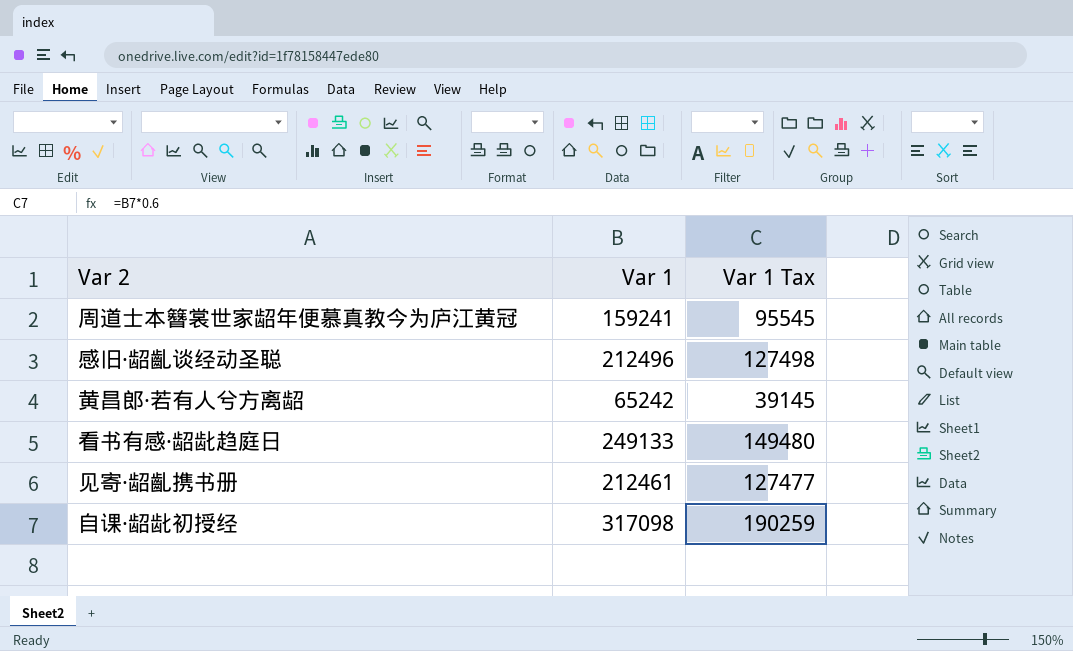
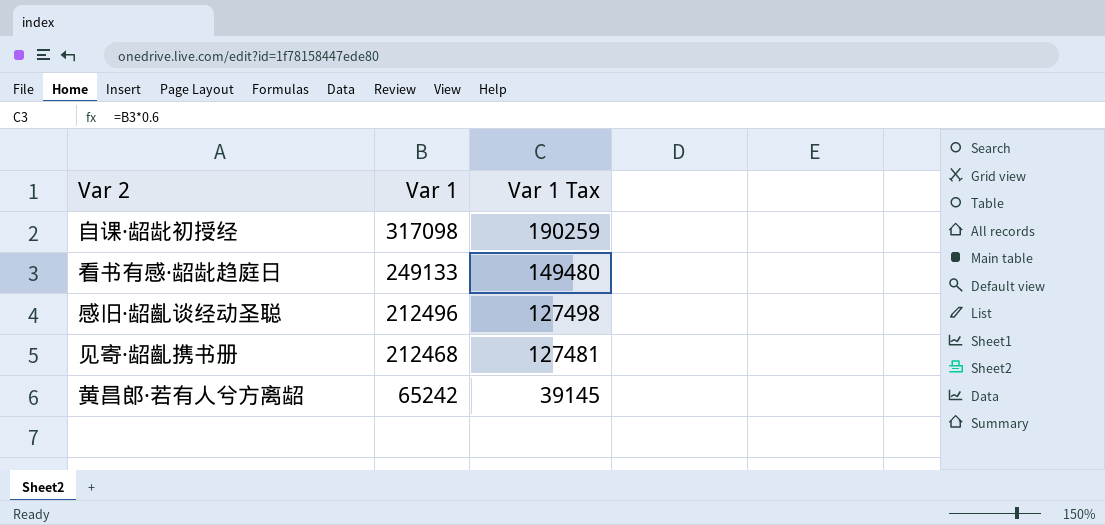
row order: none -> Var 1 descending
row 周道士本簪裳世家龆年便慕真教今为庐江黄冠: 159241 | 95545 -> none
见寄·龆齓携书册 | Var 1: 212461 -> 212468
见寄·龆齓携书册 | Var 1 Tax: 127477 -> 127481

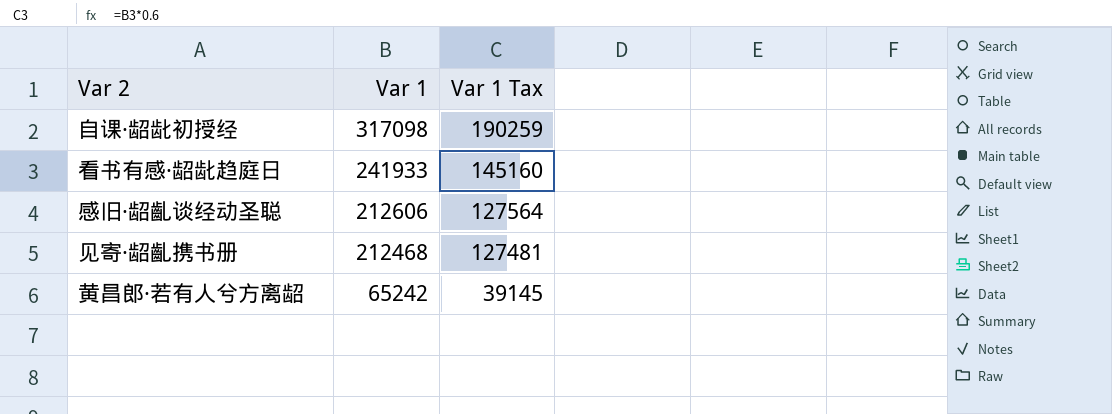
看书有感·龆龀趋庭日 | Var 1: 249133 -> 241933
看书有感·龆龀趋庭日 | Var 1 Tax: 149480 -> 145160
感旧·龆齓谈经动圣聪 | Var 1: 212496 -> 212606
感旧·龆齓谈经动圣聪 | Var 1 Tax: 127498 -> 127564

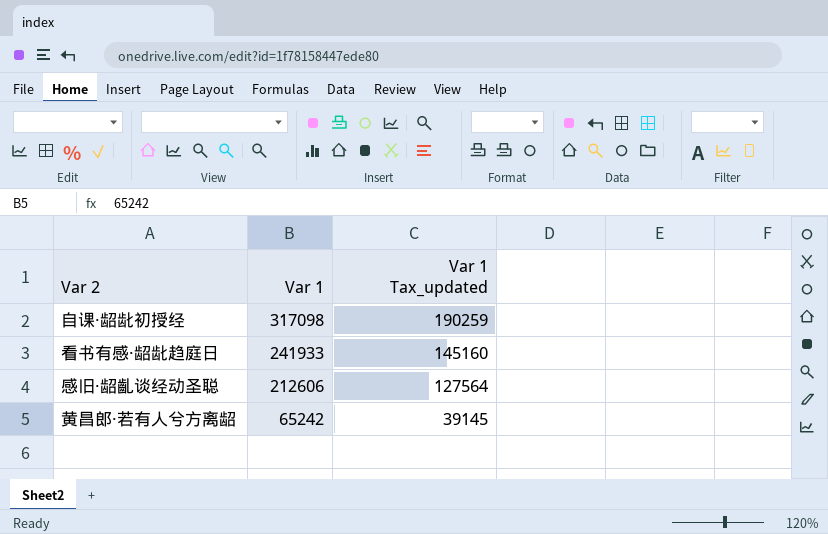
column name: Var 1 Tax -> Var 1 Tax_updated
row 见寄·龆齓携书册: 212468 | 127481 -> none

